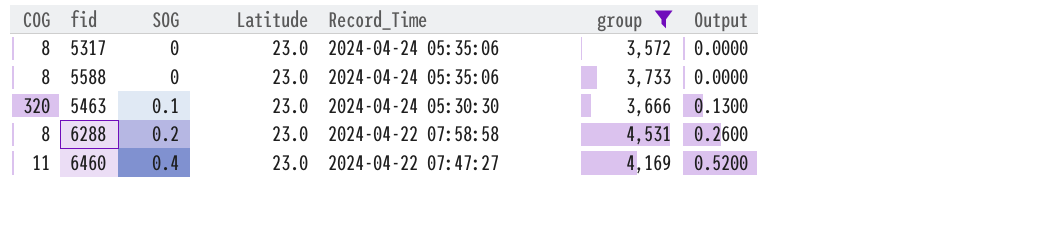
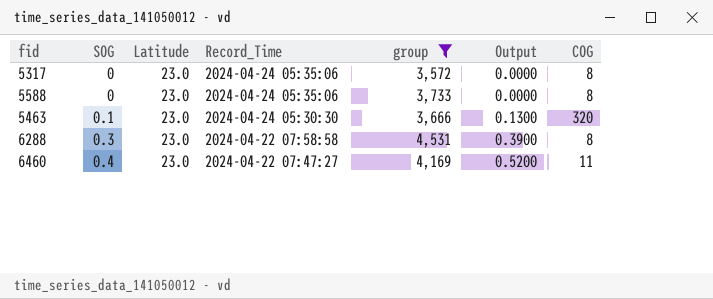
column COG | position: 1 -> 7
6288 | SOG: 0.2 -> 0.3
6288 | Output: 0.2600 -> 0.3900

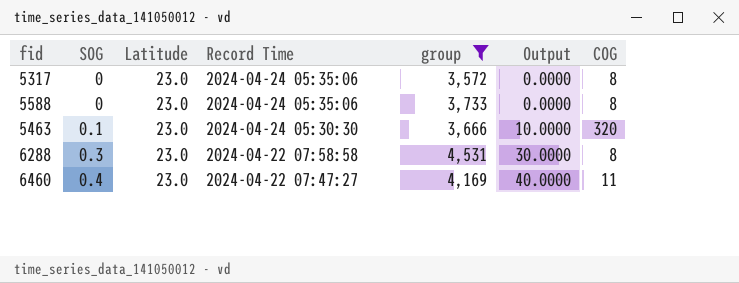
column name: Record_Time -> Record Time
column Output | formula: [SOG] * 1.3 -> [SOG] * 100

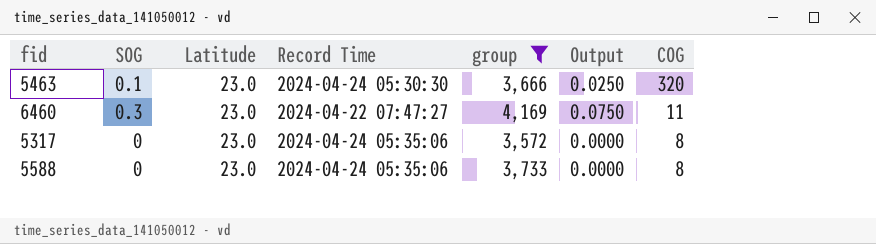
row order: SOG ascending -> COG descending
column Output | formula: [SOG] * 100 -> [SOG] * 0.25
row 6288: 0.3 | 23.0 | 2024-04-22 07:58:58 | 4,531 | 30.0000 | 8 -> none
6460 | SOG: 0.4 -> 0.3

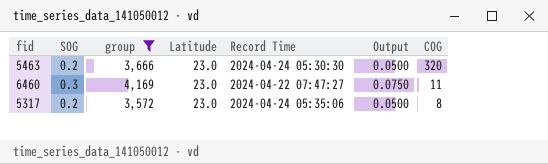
column group | position: 5 -> 3
row 5588: 0 | 23.0 | 2024-04-24 05:35:06 | 3,733 | 0.0000 | 8 -> none
5463 | SOG: 0.1 -> 0.2
5463 | Output: 0.0250 -> 0.0500
5317 | SOG: 0 -> 0.2
5317 | Output: 0.0000 -> 0.0500

